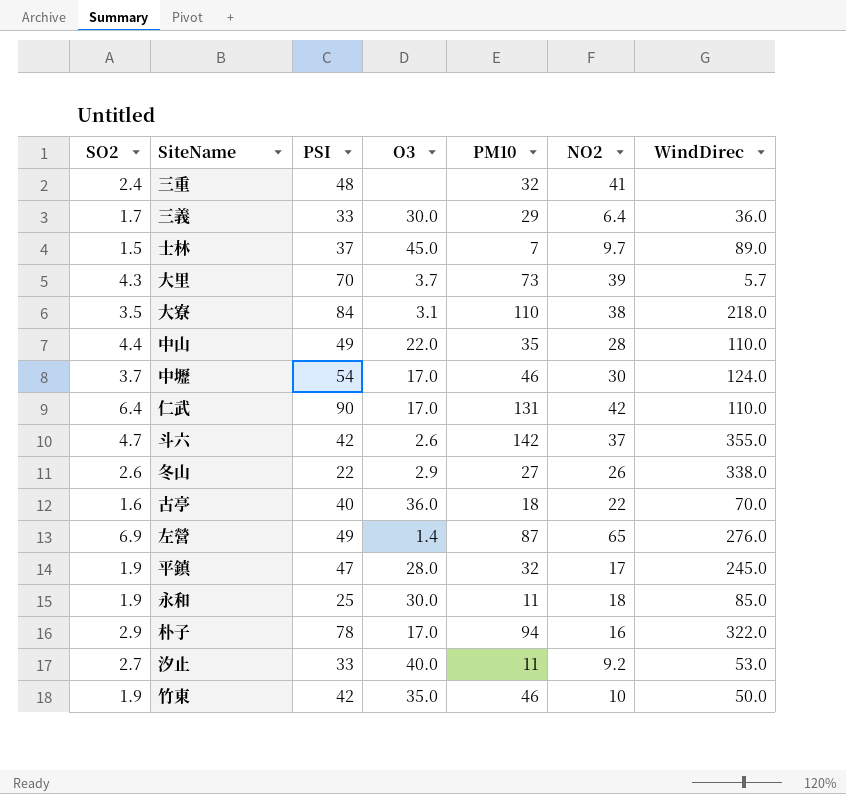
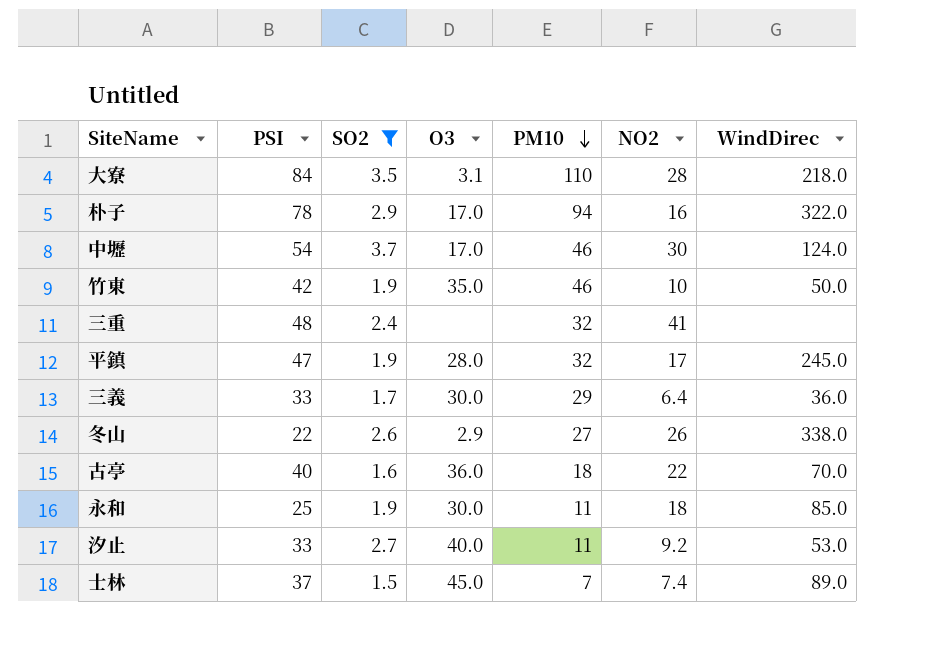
filter: none -> SO2 <= 3.7
row order: none -> PM10 descending
column SO2 | position: 1 -> 3
大寮 | NO2: 38 -> 28
士林 | NO2: 9.7 -> 7.4

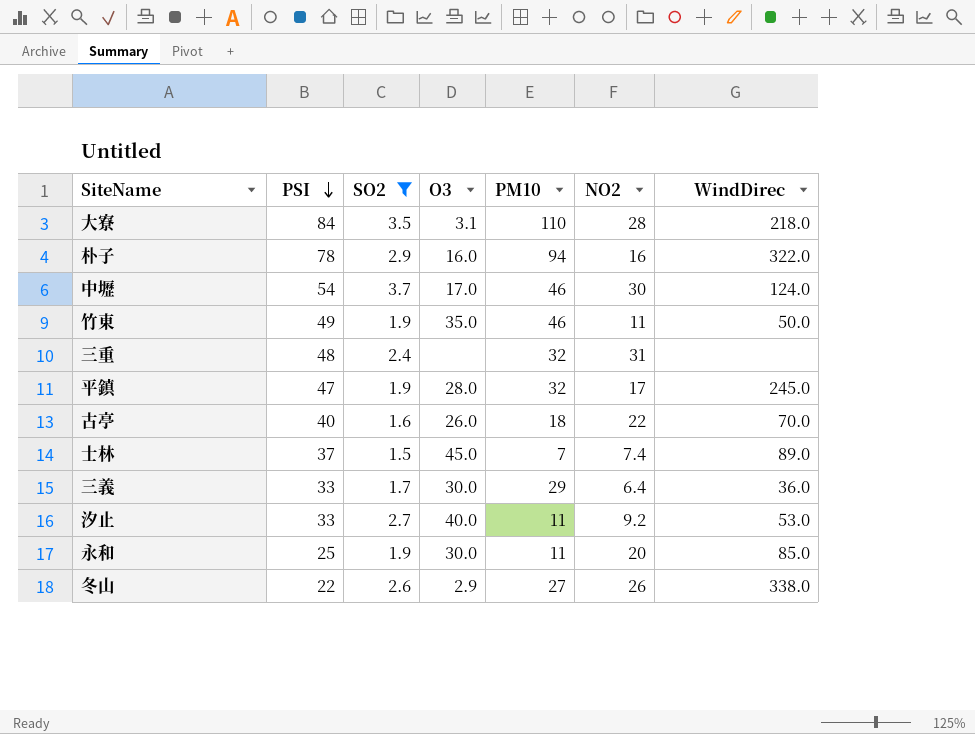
row order: PM10 descending -> PSI descending
朴子 | O3: 17.0 -> 16.0
竹東 | PSI: 42 -> 49
竹東 | NO2: 10 -> 11
三重 | NO2: 41 -> 31
古亭 | O3: 36.0 -> 26.0
永和 | NO2: 18 -> 20

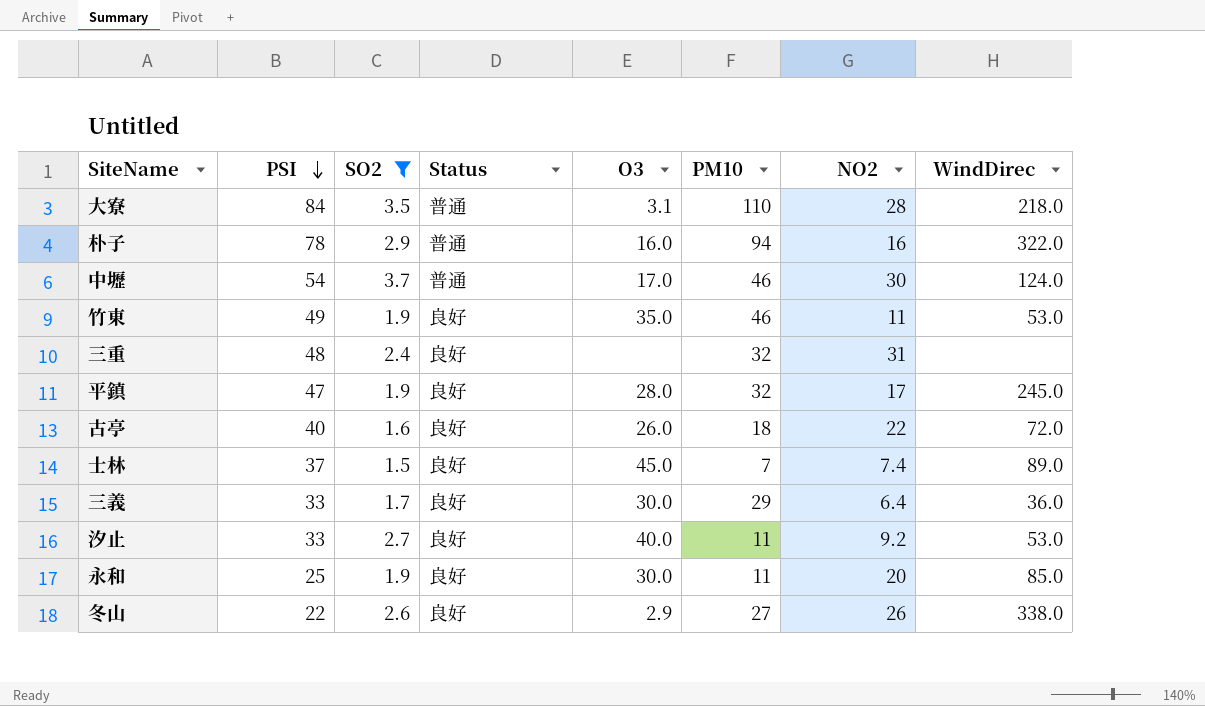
column Status | position: none -> 4
竹東 | WindDirec: 50.0 -> 53.0
古亭 | WindDirec: 70.0 -> 72.0

